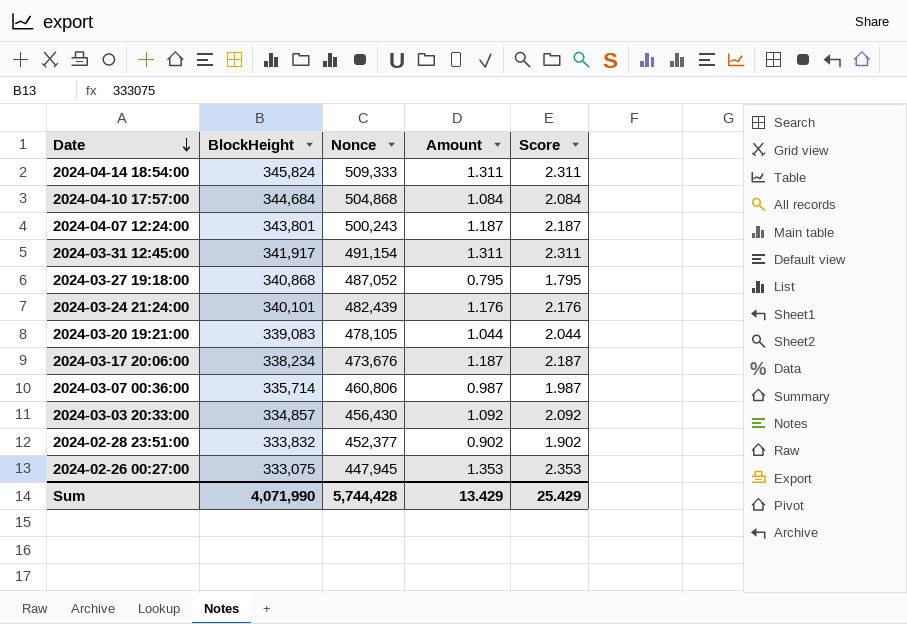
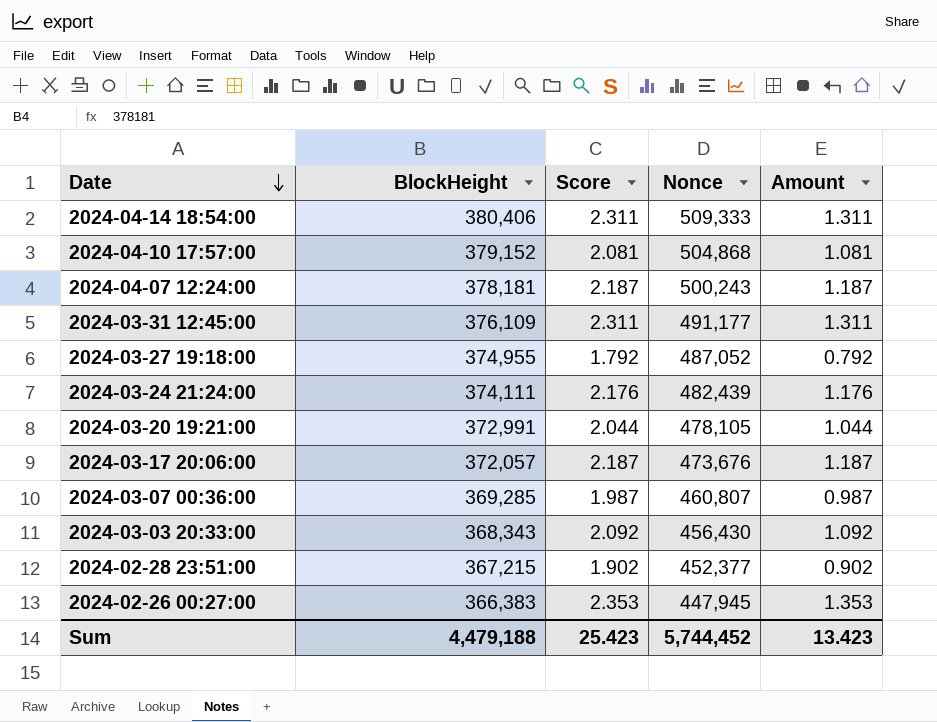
column Score | position: 5 -> 3
2024-04-14 18:54:00 | BlockHeight: 345,824 -> 380,406
2024-04-10 17:57:00 | BlockHeight: 344,684 -> 379,152
2024-04-10 17:57:00 | Score: 2.084 -> 2.081
2024-04-10 17:57:00 | Amount: 1.084 -> 1.081
2024-04-07 12:24:00 | BlockHeight: 343,801 -> 378,181
2024-03-31 12:45:00 | BlockHeight: 341,917 -> 376,109
2024-03-31 12:45:00 | Nonce: 491,154 -> 491,177
2024-03-27 19:18:00 | BlockHeight: 340,868 -> 374,955
2024-03-27 19:18:00 | Score: 1.795 -> 1.792
2024-03-27 19:18:00 | Amount: 0.795 -> 0.792
2024-03-24 21:24:00 | BlockHeight: 340,101 -> 374,111
2024-03-20 19:21:00 | BlockHeight: 339,083 -> 372,991
2024-03-17 20:06:00 | BlockHeight: 338,234 -> 372,057
2024-03-07 00:36:00 | BlockHeight: 335,714 -> 369,285
2024-03-07 00:36:00 | Nonce: 460,806 -> 460,807
2024-03-03 20:33:00 | BlockHeight: 334,857 -> 368,343
2024-02-28 23:51:00 | BlockHeight: 333,832 -> 367,215
2024-02-26 00:27:00 | BlockHeight: 333,075 -> 366,383
Sum | BlockHeight: 4,071,990 -> 4,479,188
Sum | Score: 25.429 -> 25.423
Sum | Nonce: 5,744,428 -> 5,744,452
Sum | Amount: 13.429 -> 13.423

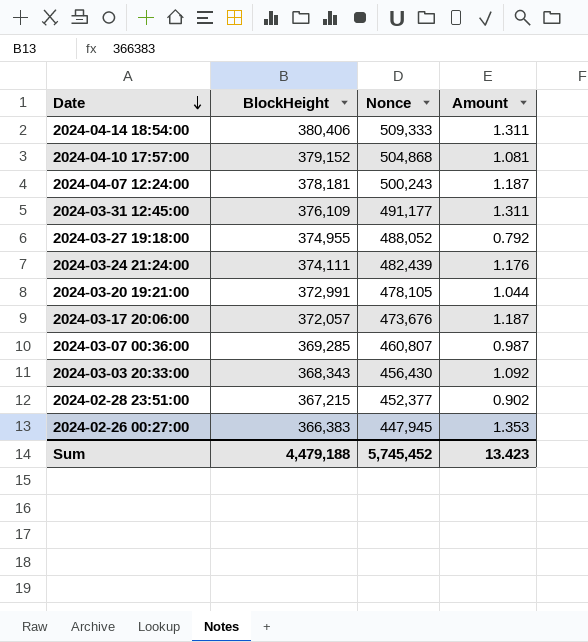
column Score | formula: [Amount] + 1 -> none
2024-03-27 19:18:00 | Nonce: 487,052 -> 488,052
Sum | Nonce: 5,744,452 -> 5,745,452

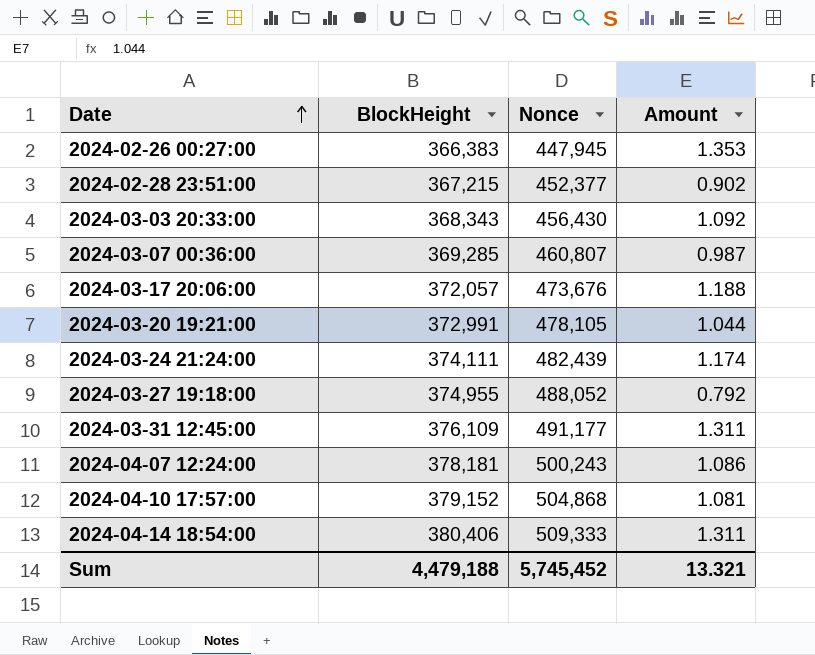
row order: Date descending -> Date ascending
2024-03-17 20:06:00 | Amount: 1.187 -> 1.188
2024-03-24 21:24:00 | Amount: 1.176 -> 1.174
2024-04-07 12:24:00 | Amount: 1.187 -> 1.086
Sum | Amount: 13.423 -> 13.321

